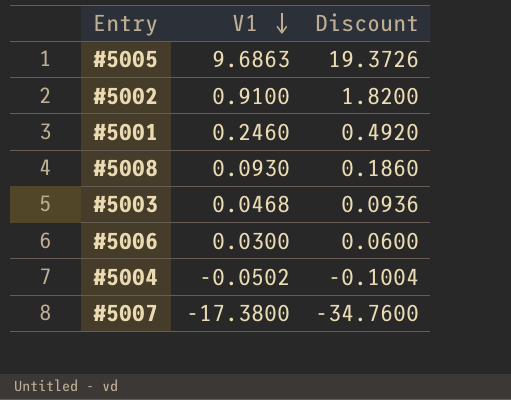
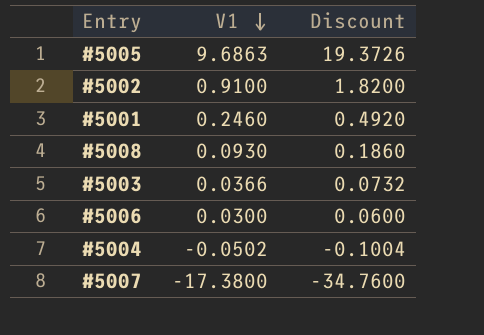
#5003 | V1: 0.0468 -> 0.0366
#5003 | Discount: 0.0936 -> 0.0732

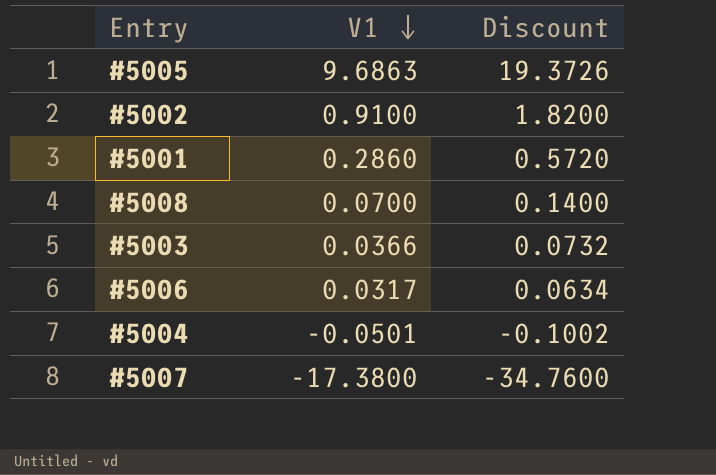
#5001 | V1: 0.2460 -> 0.2860
#5001 | Discount: 0.4920 -> 0.5720
#5008 | V1: 0.0930 -> 0.0700
#5008 | Discount: 0.1860 -> 0.1400
#5006 | V1: 0.0300 -> 0.0317
#5006 | Discount: 0.0600 -> 0.0634
#5004 | V1: -0.0502 -> -0.0501
#5004 | Discount: -0.1004 -> -0.1002

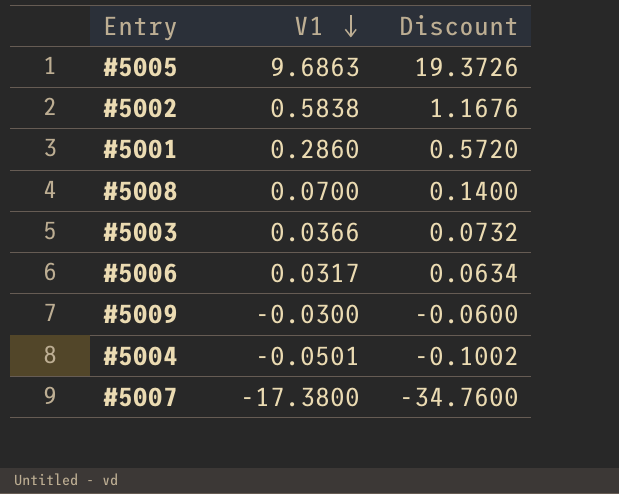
#5002 | V1: 0.9100 -> 0.5838
#5002 | Discount: 1.8200 -> 1.1676
row #5009: none -> -0.0300 | -0.0600

